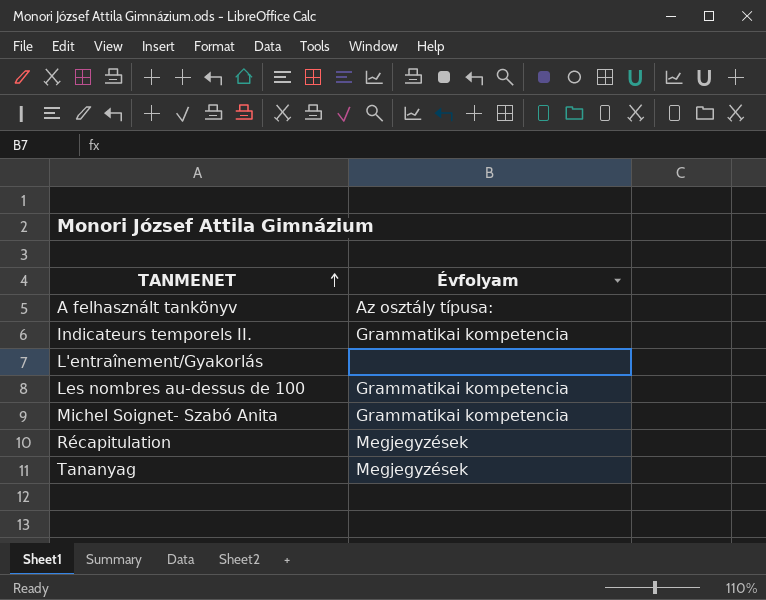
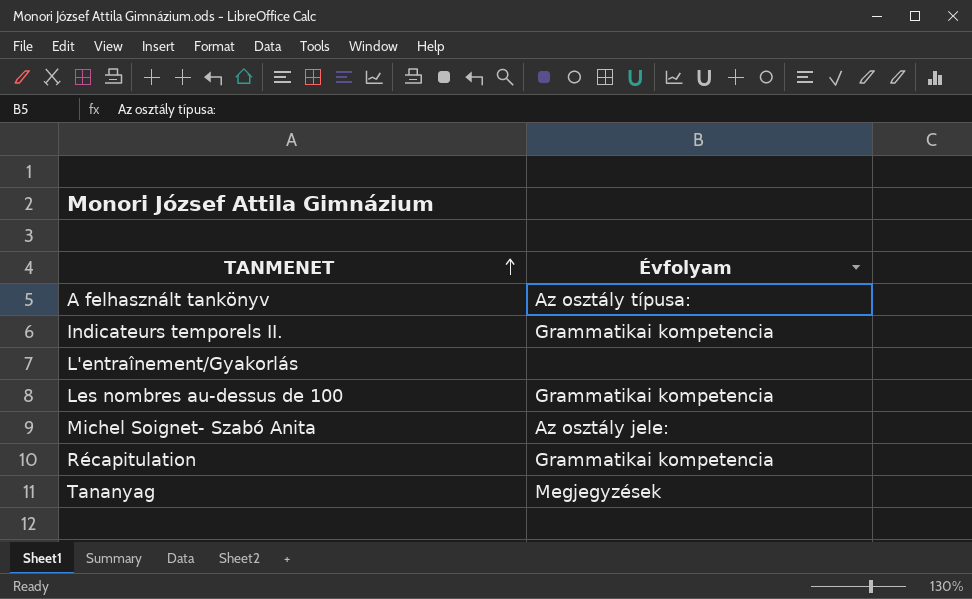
Michel Soignet- Szabó Anita | Évfolyam: Grammatikai kompetencia -> Az osztály jele:
Récapitulation | Évfolyam: Megjegyzések -> Grammatikai kompetencia

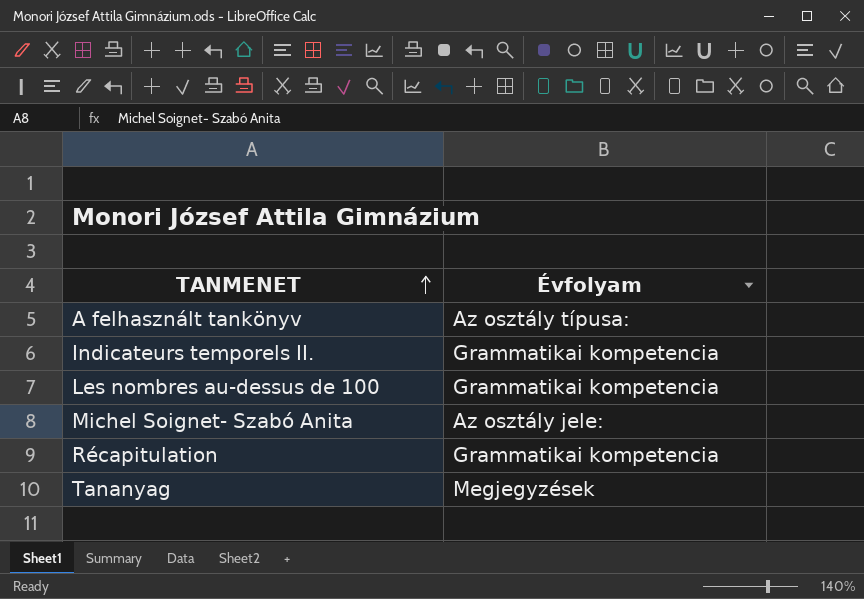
row L'entraînement/Gyakorlás: none -> none

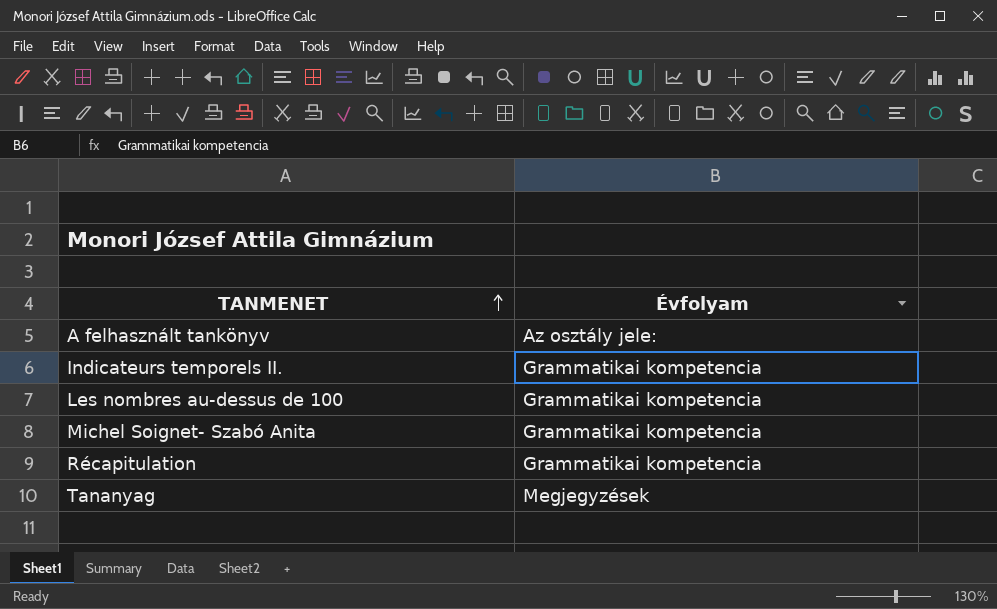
A felhasznált tankönyv | Évfolyam: Az osztály típusa: -> Az osztály jele:
Michel Soignet- Szabó Anita | Évfolyam: Az osztály jele: -> Grammatikai kompetencia

